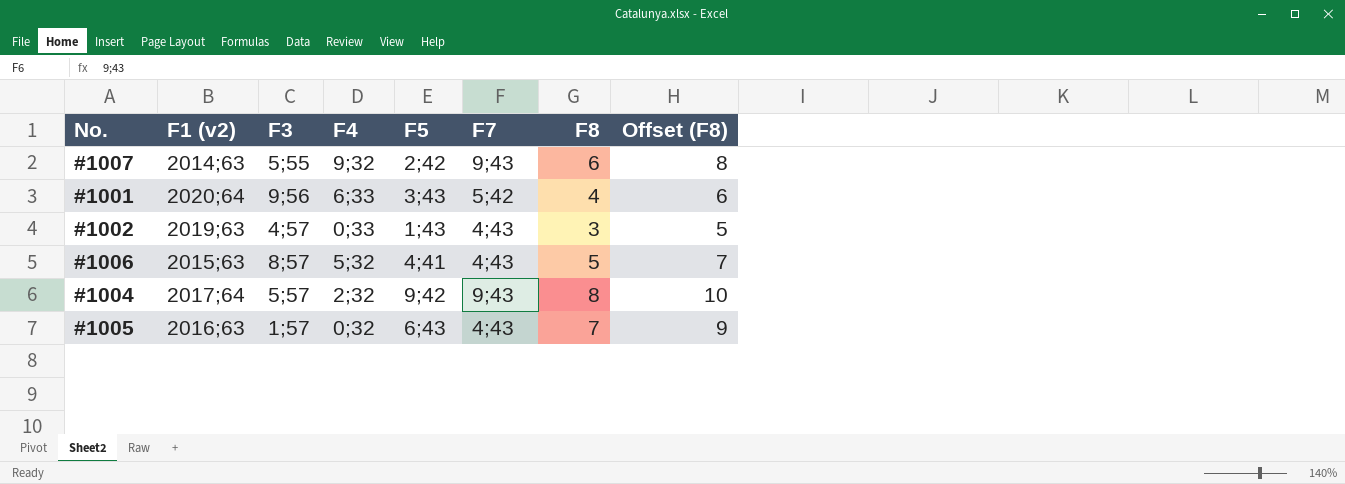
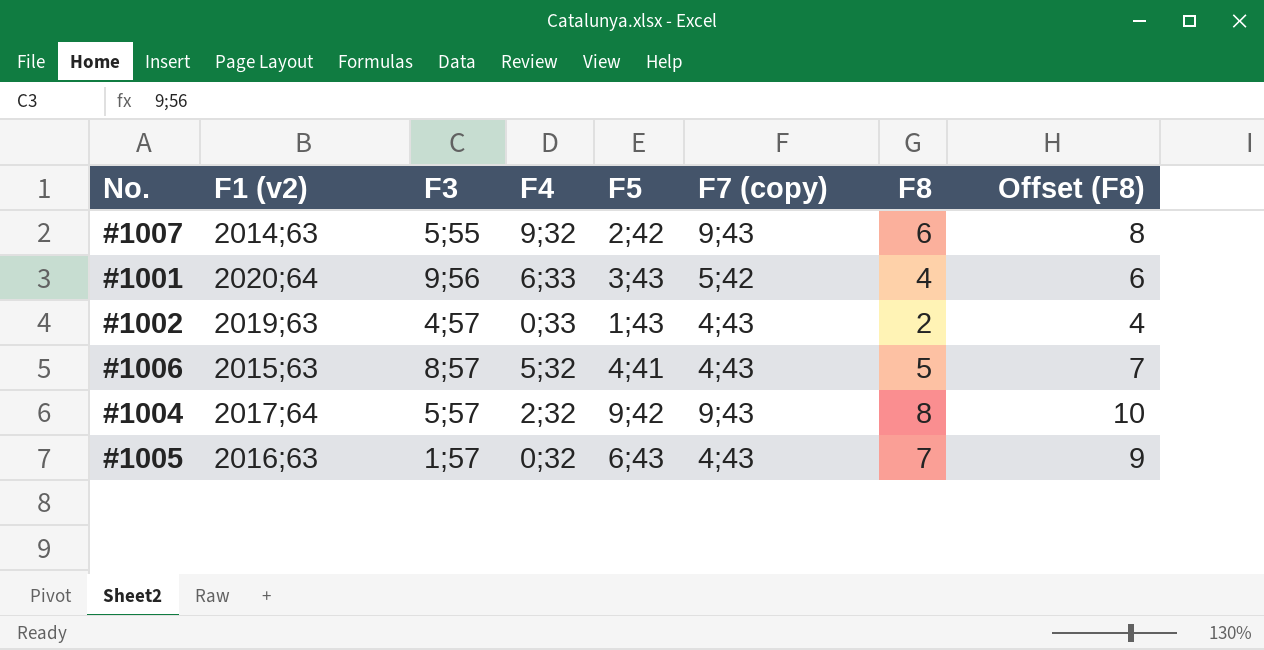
column name: F7 -> F7 (copy)
#1002 | F8: 3 -> 2
#1002 | Offset (F8): 5 -> 4

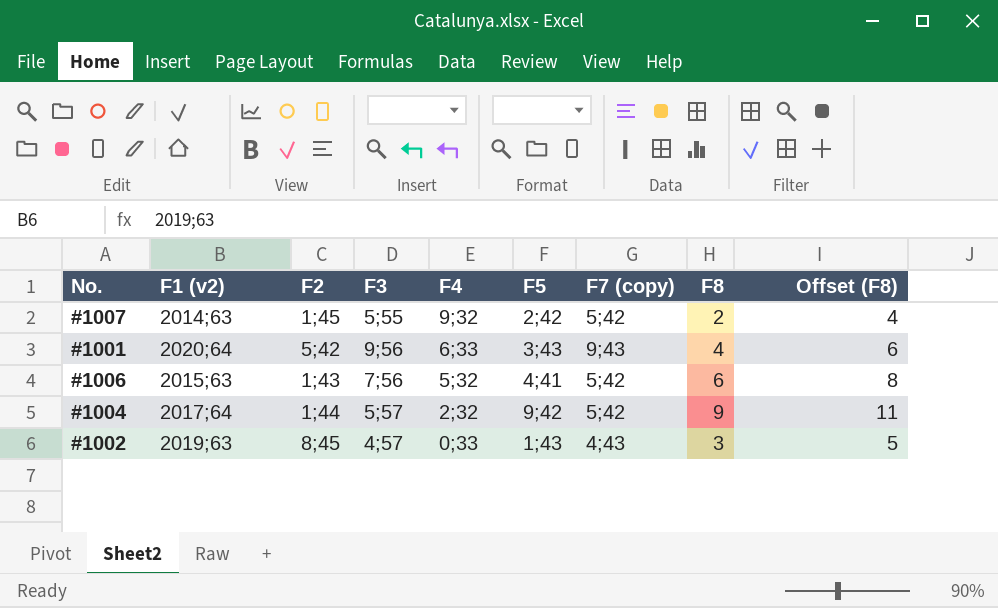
row order: none -> F4 descending
column F2 | position: none -> 3
row #1005: 2016;63 | 1;57 | 0;32 | 6;43 | 4;43 | 7 | 9 -> none
#1007 | F7 (copy): 9;43 -> 5;42
#1007 | F8: 6 -> 2
#1007 | Offset (F8): 8 -> 4
#1001 | F7 (copy): 5;42 -> 9;43
#1006 | F3: 8;57 -> 7;56
#1006 | F7 (copy): 4;43 -> 5;42
#1006 | F8: 5 -> 6
#1006 | Offset (F8): 7 -> 8
#1004 | F7 (copy): 9;43 -> 5;42
#1004 | F8: 8 -> 9
#1004 | Offset (F8): 10 -> 11
#1002 | F8: 2 -> 3
#1002 | Offset (F8): 4 -> 5

